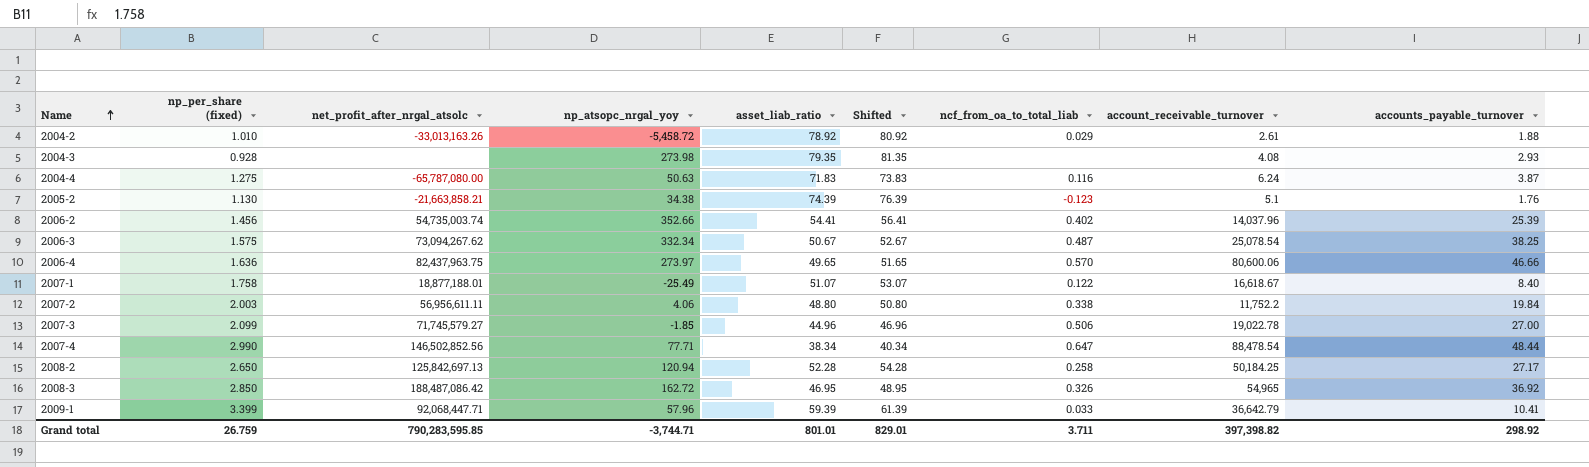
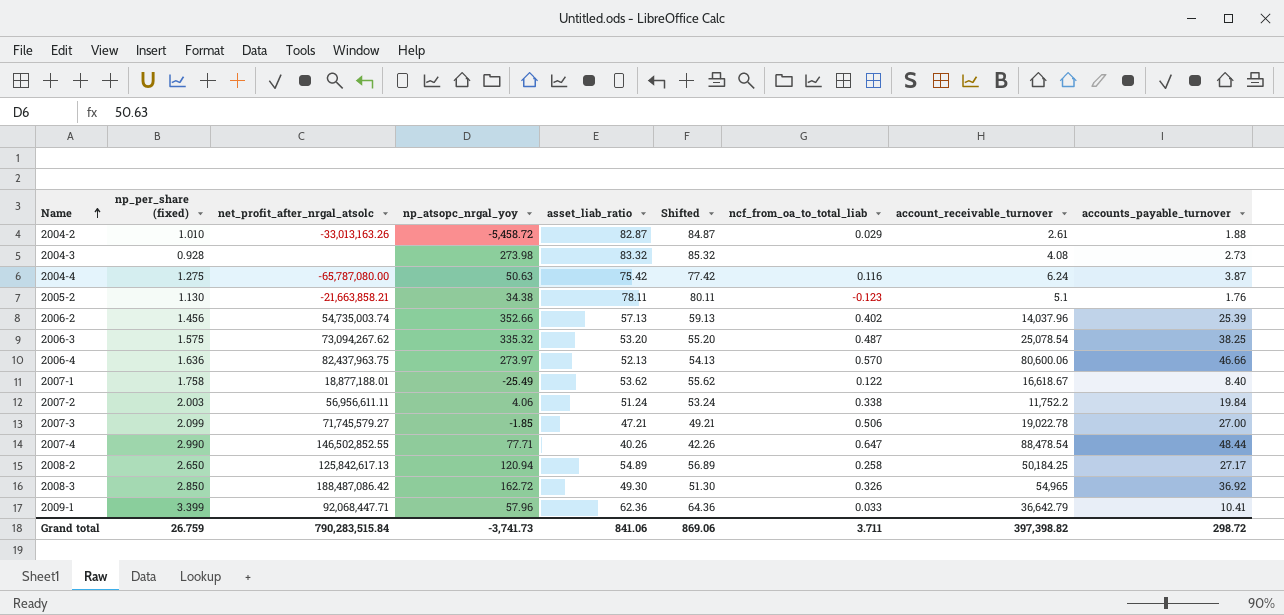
2004-2 | asset_liab_ratio: 78.92 -> 82.87
2004-2 | Shifted: 80.92 -> 84.87
2004-3 | asset_liab_ratio: 79.35 -> 83.32
2004-3 | Shifted: 81.35 -> 85.32
2004-3 | accounts_payable_turnover: 2.93 -> 2.73
2004-4 | asset_liab_ratio: 71.83 -> 75.42
2004-4 | Shifted: 73.83 -> 77.42
2005-2 | asset_liab_ratio: 74.39 -> 78.11
2005-2 | Shifted: 76.39 -> 80.11
2006-2 | asset_liab_ratio: 54.41 -> 57.13
2006-2 | Shifted: 56.41 -> 59.13
2006-3 | np_atsopc_nrgal_yoy: 332.34 -> 335.32
2006-3 | asset_liab_ratio: 50.67 -> 53.20
2006-3 | Shifted: 52.67 -> 55.20
2006-4 | asset_liab_ratio: 49.65 -> 52.13
2006-4 | Shifted: 51.65 -> 54.13
2007-1 | asset_liab_ratio: 51.07 -> 53.62
2007-1 | Shifted: 53.07 -> 55.62
2007-2 | asset_liab_ratio: 48.80 -> 51.24
2007-2 | Shifted: 50.80 -> 53.24
2007-3 | asset_liab_ratio: 44.96 -> 47.21
2007-3 | Shifted: 46.96 -> 49.21
2007-4 | net_profit_after_nrgal_atsolc: 146,502,852.56 -> 146,502,852.55
2007-4 | asset_liab_ratio: 38.34 -> 40.26
2007-4 | Shifted: 40.34 -> 42.26
2008-2 | net_profit_after_nrgal_atsolc: 125,842,697.13 -> 125,842,617.13
2008-2 | asset_liab_ratio: 52.28 -> 54.89
2008-2 | Shifted: 54.28 -> 56.89
2008-3 | asset_liab_ratio: 46.95 -> 49.30
2008-3 | Shifted: 48.95 -> 51.30
2009-1 | asset_liab_ratio: 59.39 -> 62.36
2009-1 | Shifted: 61.39 -> 64.36
Grand total | net_profit_after_nrgal_atsolc: 790,283,595.85 -> 790,283,515.84
Grand total | np_atsopc_nrgal_yoy: -3,744.71 -> -3,741.73
Grand total | asset_liab_ratio: 801.01 -> 841.06
Grand total | Shifted: 829.01 -> 869.06
Grand total | accounts_payable_turnover: 298.92 -> 298.72

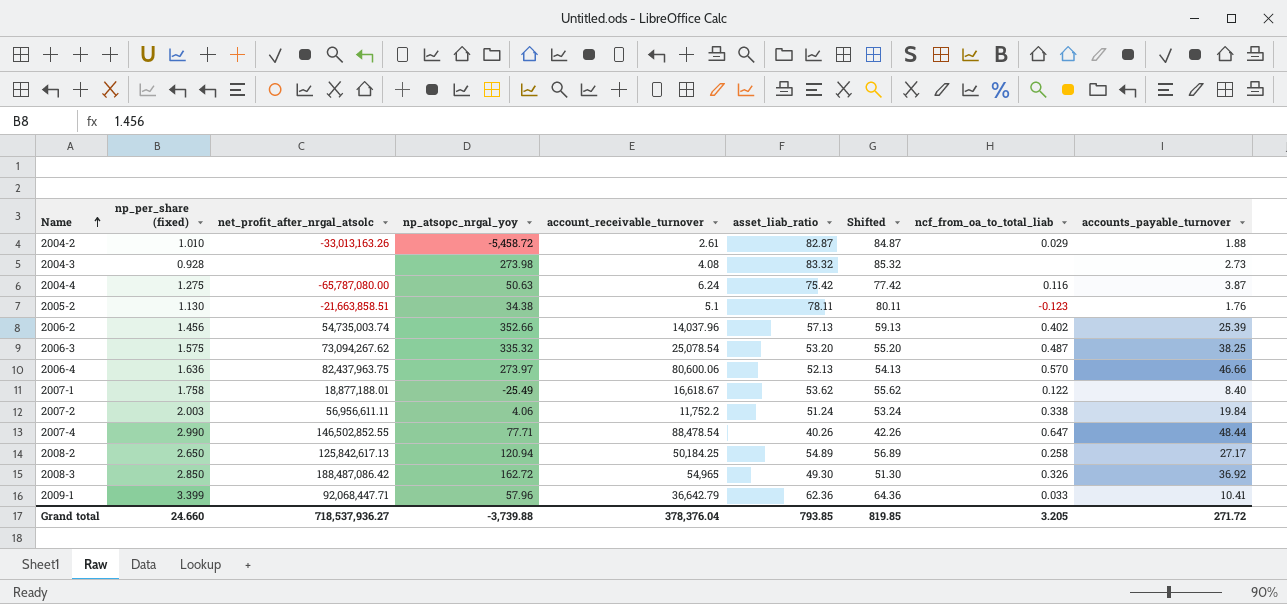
column account_receivable_turnover | position: 8 -> 5
row 2007-3: 2.099 | 71,745,579.27 | -1.85 | 47.21 | 49.21 | 0.506 | 19,022.78 | 27.00 -> none
2005-2 | net_profit_after_nrgal_atsolc: -21,663,858.21 -> -21,663,858.51
Grand total | np_per_share (fixed): 26.759 -> 24.660
Grand total | net_profit_after_nrgal_atsolc: 790,283,515.84 -> 718,537,936.27
Grand total | np_atsopc_nrgal_yoy: -3,741.73 -> -3,739.88
Grand total | account_receivable_turnover: 397,398.82 -> 378,376.04
Grand total | asset_liab_ratio: 841.06 -> 793.85
Grand total | Shifted: 869.06 -> 819.85
Grand total | ncf_from_oa_to_total_liab: 3.711 -> 3.205
Grand total | accounts_payable_turnover: 298.72 -> 271.72

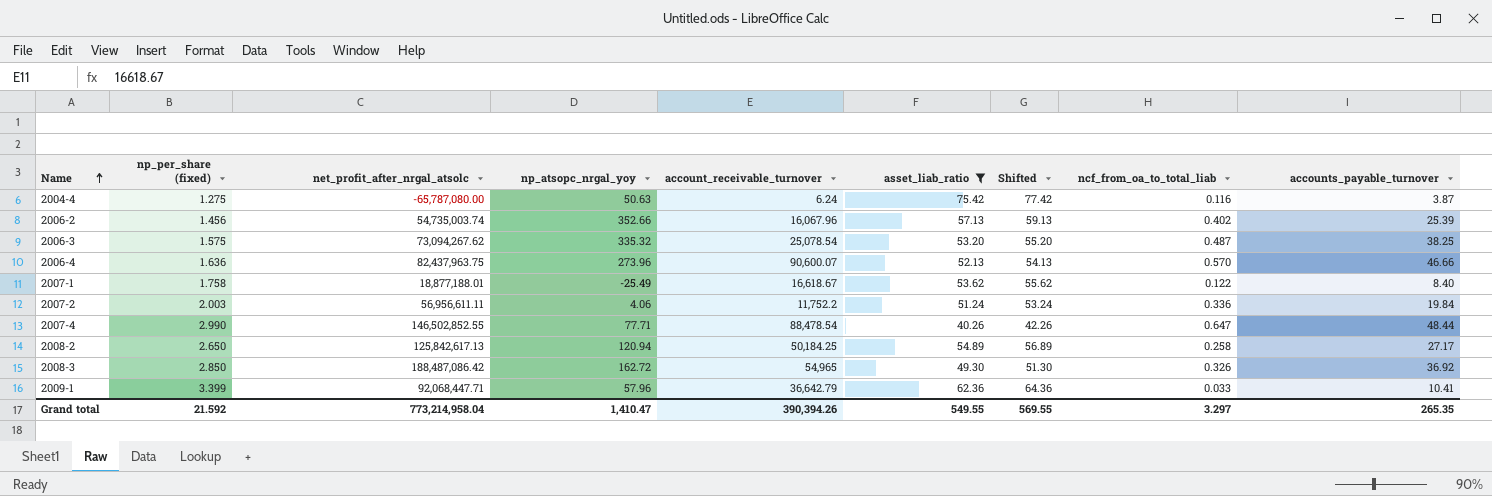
filter: none -> asset_liab_ratio <= 75.42
2006-2 | account_receivable_turnover: 14,037.96 -> 16,067.96
2006-4 | np_atsopc_nrgal_yoy: 273.97 -> 273.96
2006-4 | account_receivable_turnover: 80,600.06 -> 90,600.07
2007-2 | ncf_from_oa_to_total_liab: 0.338 -> 0.336
Grand total | np_per_share (fixed): 24.660 -> 21.592
Grand total | net_profit_after_nrgal_atsolc: 718,537,936.27 -> 773,214,958.04
Grand total | np_atsopc_nrgal_yoy: -3,739.88 -> 1,410.47
Grand total | account_receivable_turnover: 378,376.04 -> 390,394.26
Grand total | asset_liab_ratio: 793.85 -> 549.55
Grand total | Shifted: 819.85 -> 569.55
Grand total | ncf_from_oa_to_total_liab: 3.205 -> 3.297
Grand total | accounts_payable_turnover: 271.72 -> 265.35

